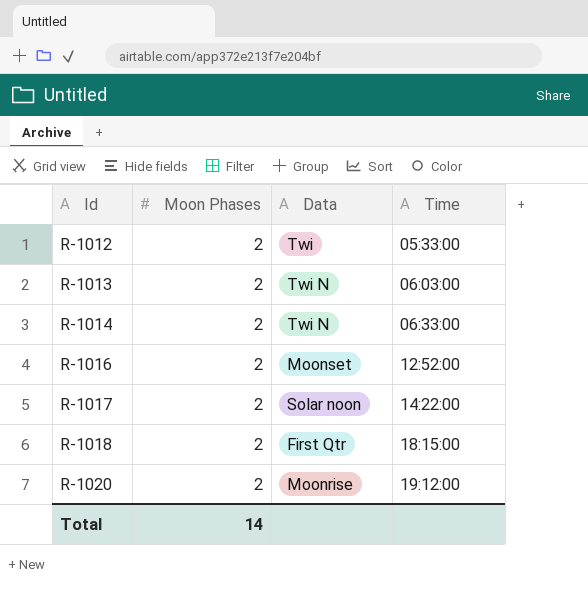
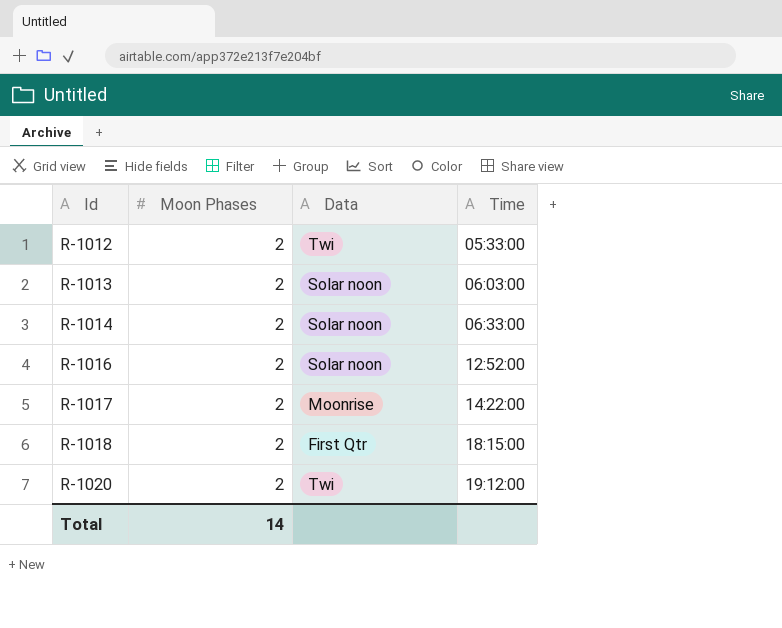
R-1013 | Data: Twi N -> Solar noon
R-1014 | Data: Twi N -> Solar noon
R-1016 | Data: Moonset -> Solar noon
R-1017 | Data: Solar noon -> Moonrise
R-1020 | Data: Moonrise -> Twi

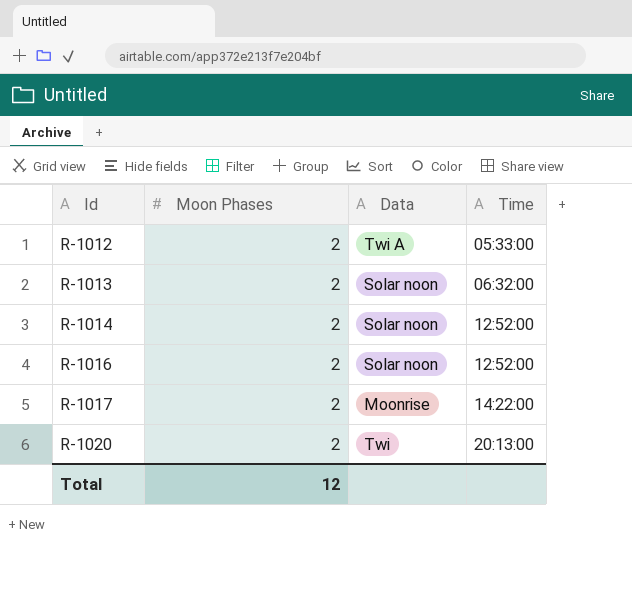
row R-1018: 2 | First Qtr | 18:15:00 -> none
R-1012 | Data: Twi -> Twi A
R-1013 | Time: 06:03:00 -> 06:32:00
R-1014 | Time: 06:33:00 -> 12:52:00
R-1020 | Time: 19:12:00 -> 20:13:00
Total | Moon Phases: 14 -> 12

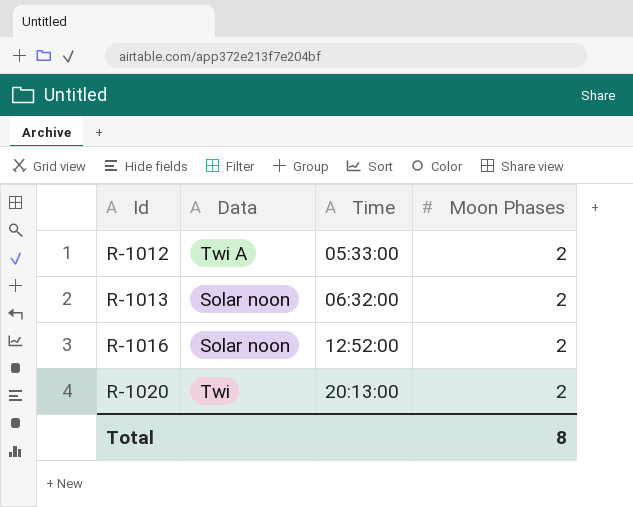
column Moon Phases | position: 2 -> 4
row R-1014: 2 | Solar noon | 12:52:00 -> none
row R-1017: 2 | Moonrise | 14:22:00 -> none
Total | Moon Phases: 12 -> 8

